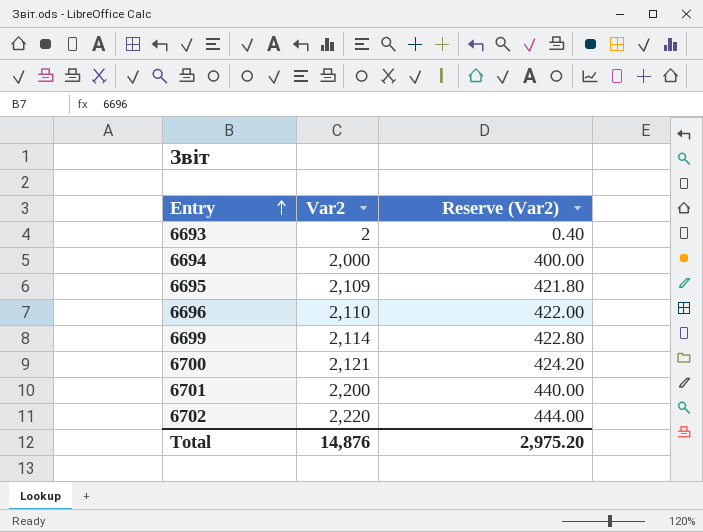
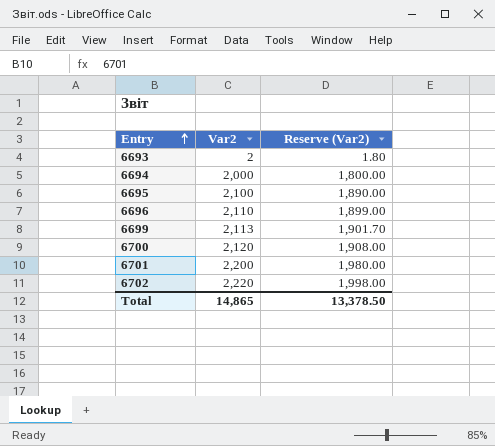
column Reserve (Var2) | formula: [Var2] * 0.2 -> [Var2] * 0.9
6695 | Var2: 2,109 -> 2,100
6699 | Var2: 2,114 -> 2,113
6700 | Var2: 2,121 -> 2,120
Total | Var2: 14,876 -> 14,865
Total | Reserve (Var2): 2,975.20 -> 13,378.50

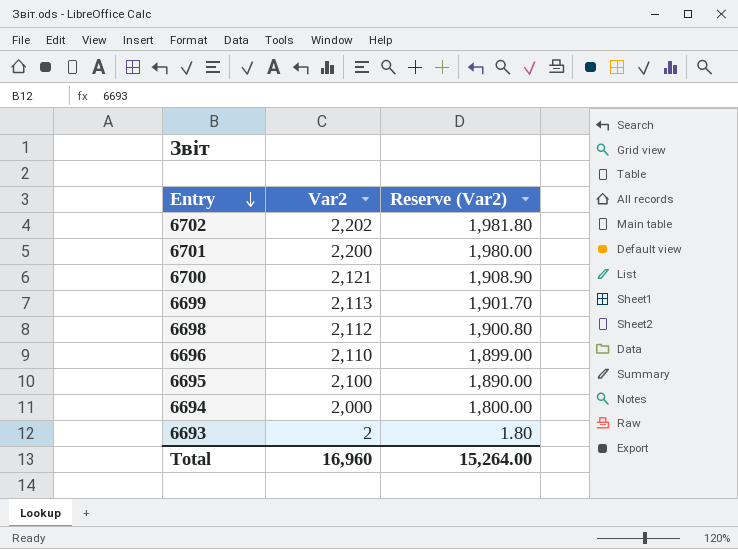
row order: Entry ascending -> Entry descending
6702 | Var2: 2,220 -> 2,202
6702 | Reserve (Var2): 1,998.00 -> 1,981.80
6700 | Var2: 2,120 -> 2,121
6700 | Reserve (Var2): 1,908.00 -> 1,908.90
row 6698: none -> 2,112 | 1,900.80
Total | Var2: 14,865 -> 16,960
Total | Reserve (Var2): 13,378.50 -> 15,264.00

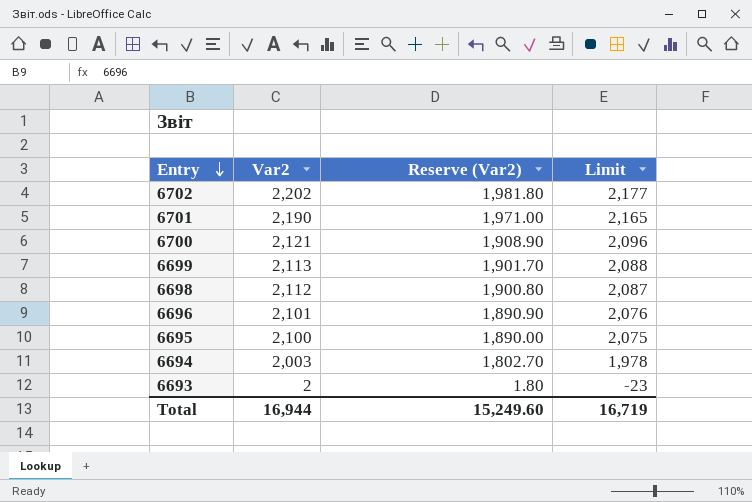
column Limit | formula: none -> [Var2] - 25
6701 | Var2: 2,200 -> 2,190
6701 | Reserve (Var2): 1,980.00 -> 1,971.00
6696 | Var2: 2,110 -> 2,101
6696 | Reserve (Var2): 1,899.00 -> 1,890.90
6694 | Var2: 2,000 -> 2,003
6694 | Reserve (Var2): 1,800.00 -> 1,802.70
Total | Var2: 16,960 -> 16,944
Total | Reserve (Var2): 15,264.00 -> 15,249.60

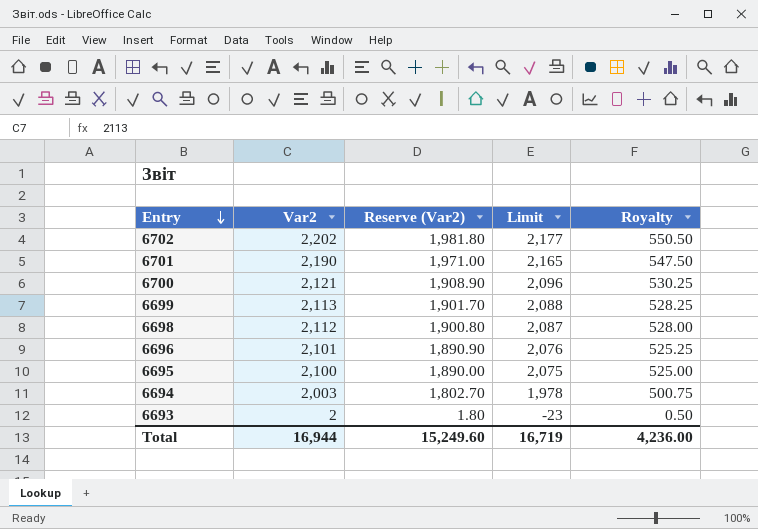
column Royalty | formula: none -> [Var2] * 0.25

